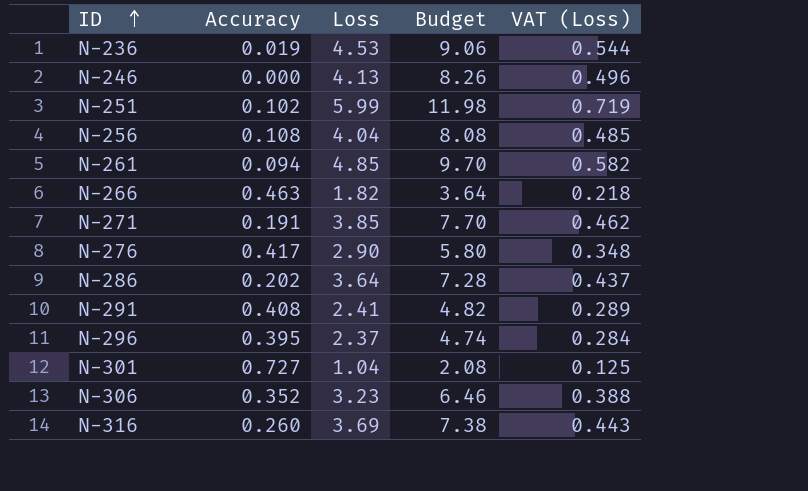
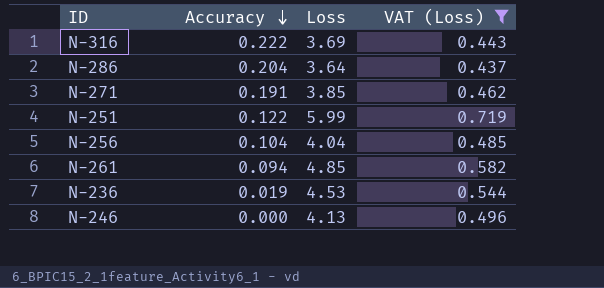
filter: none -> VAT (Loss) >= 0.437
row order: ID ascending -> Accuracy descending
column Budget | formula: [Loss] * 2 -> none
N-316 | Accuracy: 0.260 -> 0.222
N-286 | Accuracy: 0.202 -> 0.204
N-251 | Accuracy: 0.102 -> 0.122
N-256 | Accuracy: 0.108 -> 0.104

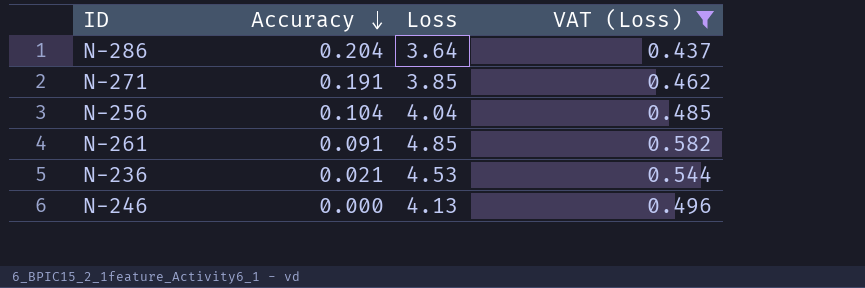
row N-316: 0.222 | 3.69 | 0.443 -> none
row N-251: 0.122 | 5.99 | 0.719 -> none
N-261 | Accuracy: 0.094 -> 0.091
N-236 | Accuracy: 0.019 -> 0.021

